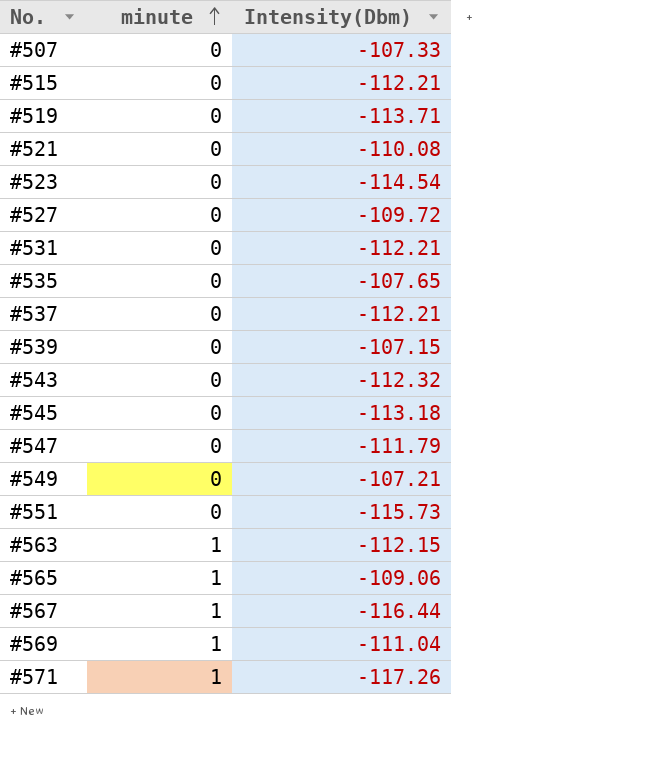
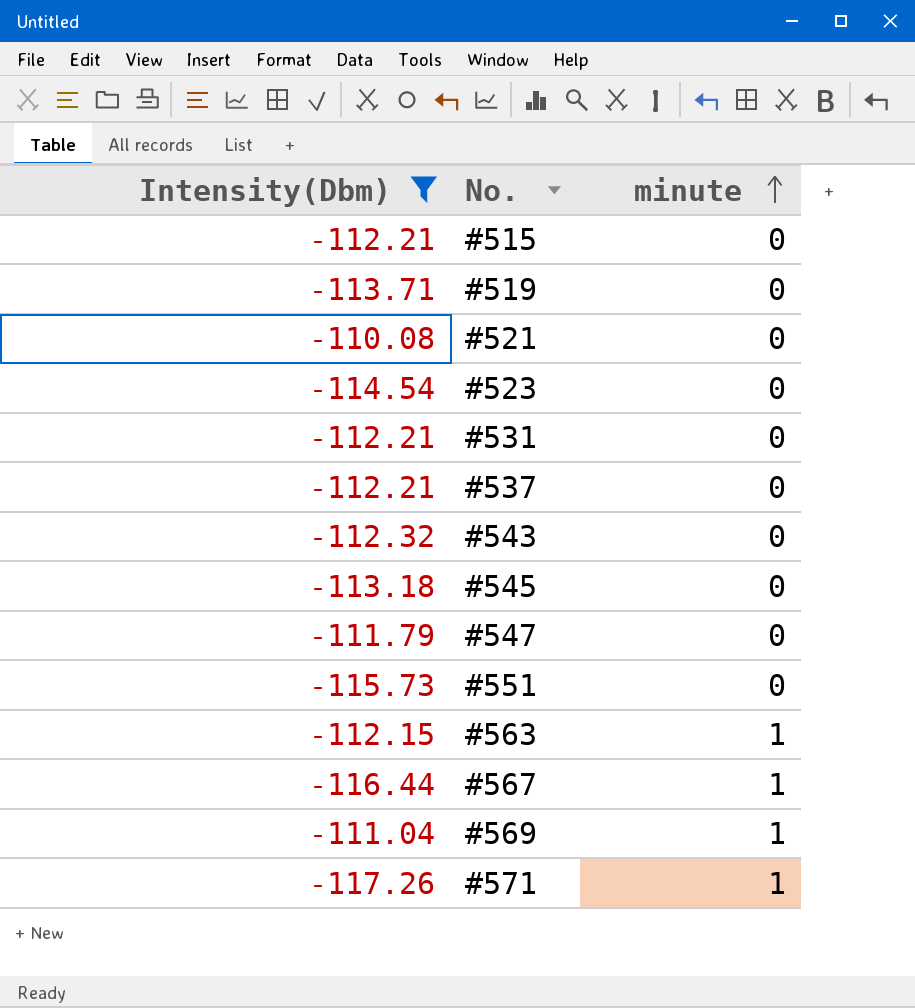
filter: none -> Intensity(Dbm) <= -110.08
column Intensity(Dbm) | position: 3 -> 1

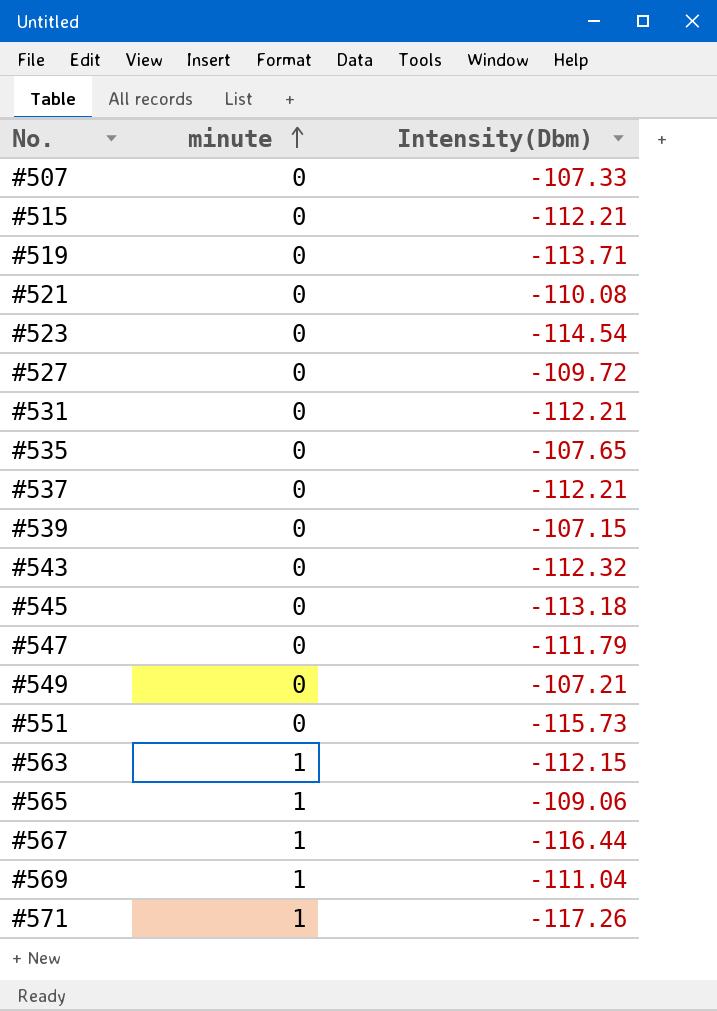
filter: Intensity(Dbm) <= -110.08 -> none
column Intensity(Dbm) | position: 1 -> 3

